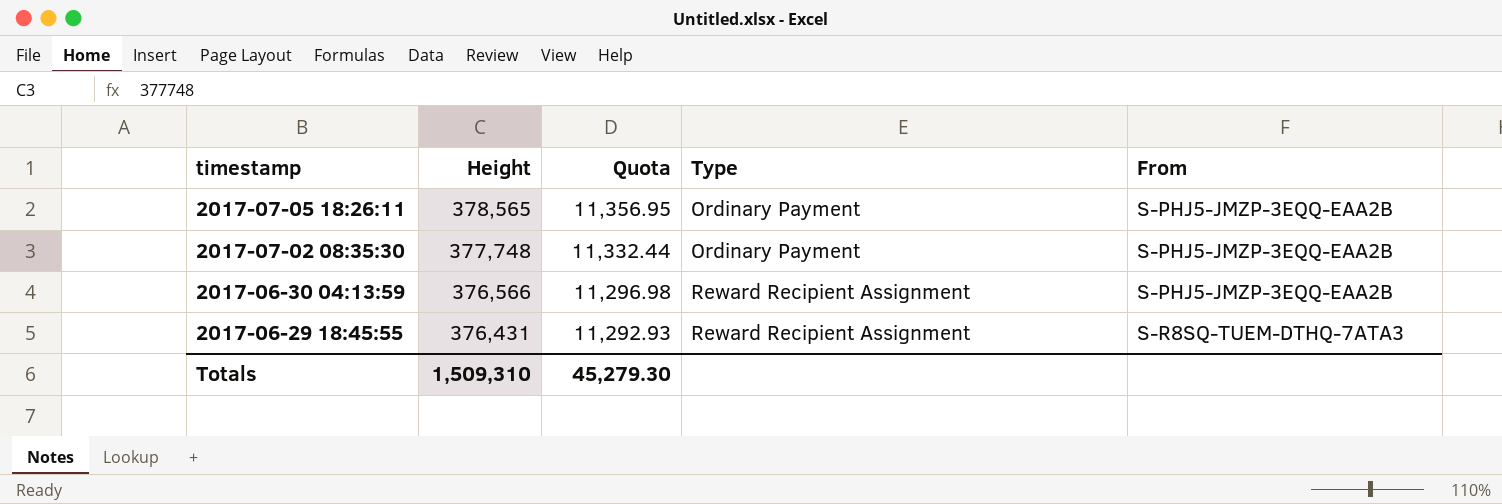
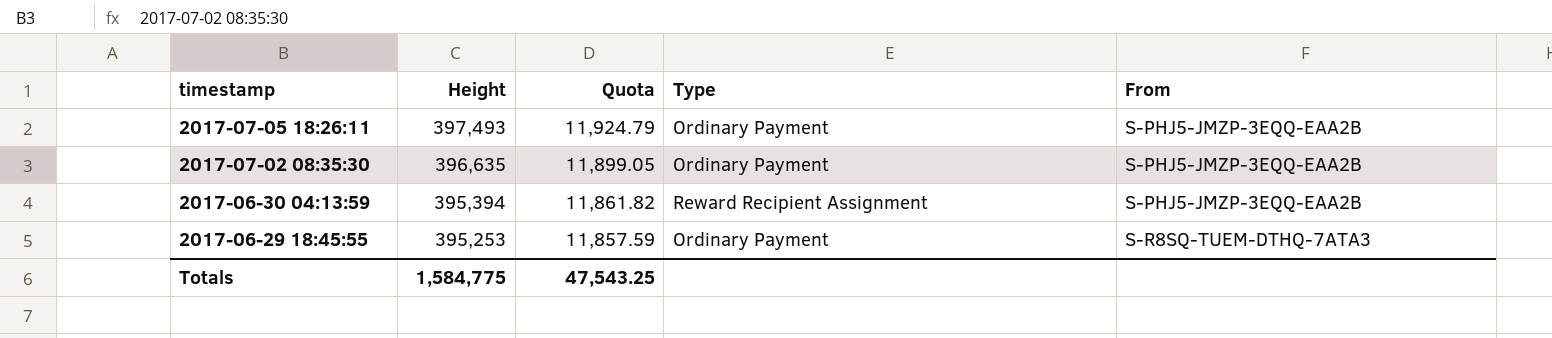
2017-07-05 18:26:11 | Height: 378,565 -> 397,493
2017-07-05 18:26:11 | Quota: 11,356.95 -> 11,924.79
2017-07-02 08:35:30 | Height: 377,748 -> 396,635
2017-07-02 08:35:30 | Quota: 11,332.44 -> 11,899.05
2017-06-30 04:13:59 | Height: 376,566 -> 395,394
2017-06-30 04:13:59 | Quota: 11,296.98 -> 11,861.82
2017-06-29 18:45:55 | Height: 376,431 -> 395,253
2017-06-29 18:45:55 | Quota: 11,292.93 -> 11,857.59
2017-06-29 18:45:55 | Type: Reward Recipient Assignment -> Ordinary Payment
Totals | Height: 1,509,310 -> 1,584,775
Totals | Quota: 45,279.30 -> 47,543.25

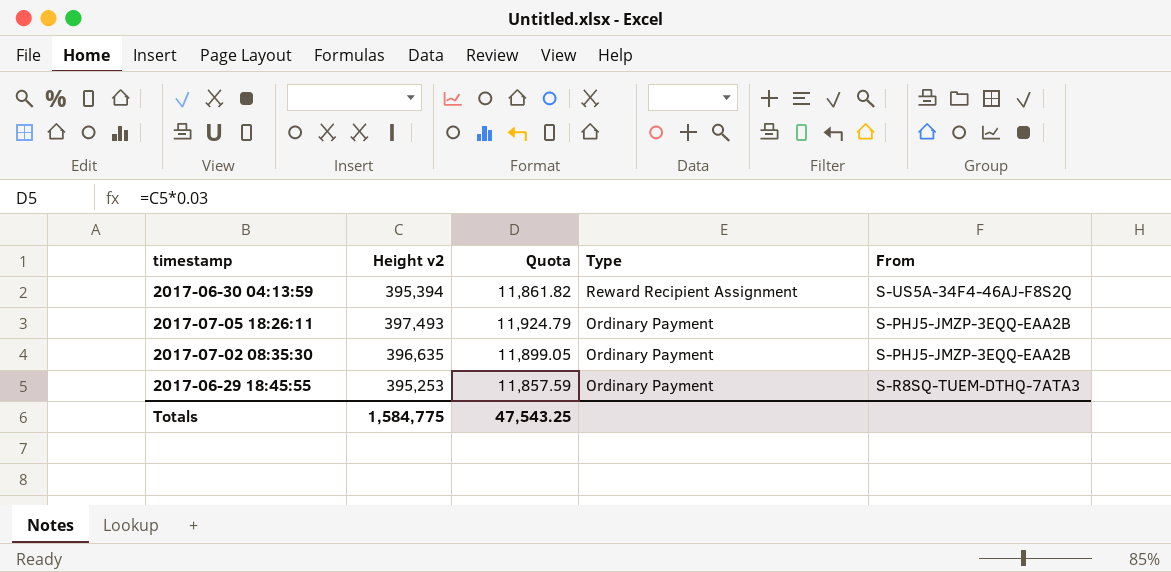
row order: timestamp descending -> Type descending
column name: Height -> Height v2
2017-06-30 04:13:59 | From: S-PHJ5-JMZP-3EQQ-EAA2B -> S-US5A-34F4-46AJ-F8S2Q

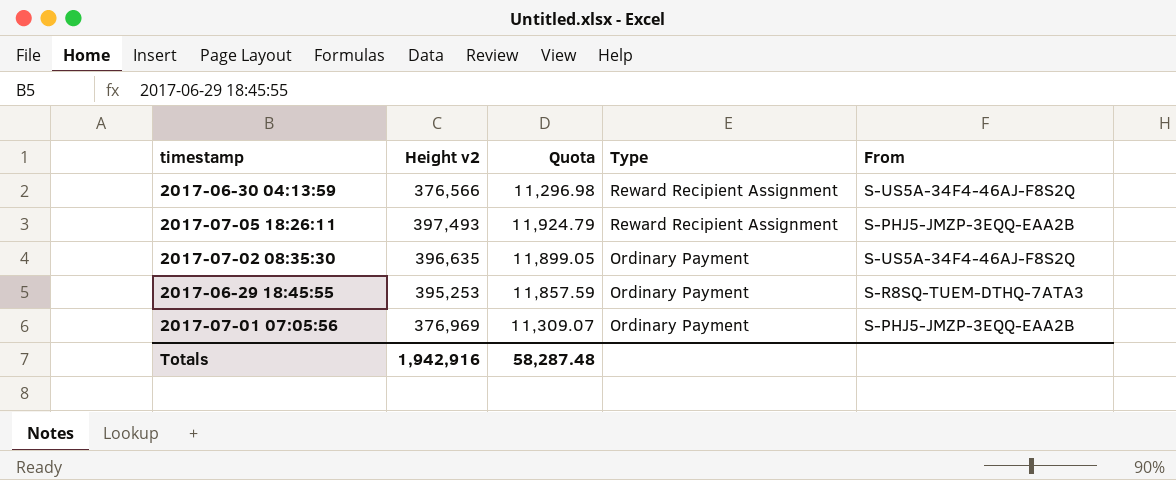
2017-06-30 04:13:59 | Height v2: 395,394 -> 376,566
2017-06-30 04:13:59 | Quota: 11,861.82 -> 11,296.98
2017-07-05 18:26:11 | Type: Ordinary Payment -> Reward Recipient Assignment
2017-07-02 08:35:30 | From: S-PHJ5-JMZP-3EQQ-EAA2B -> S-US5A-34F4-46AJ-F8S2Q
row 2017-07-01 07:05:56: none -> 376,969 | 11,309.07 | Ordinary Payment | S-PHJ5-JMZP-3EQQ-EAA2B
Totals | Height v2: 1,584,775 -> 1,942,916
Totals | Quota: 47,543.25 -> 58,287.48

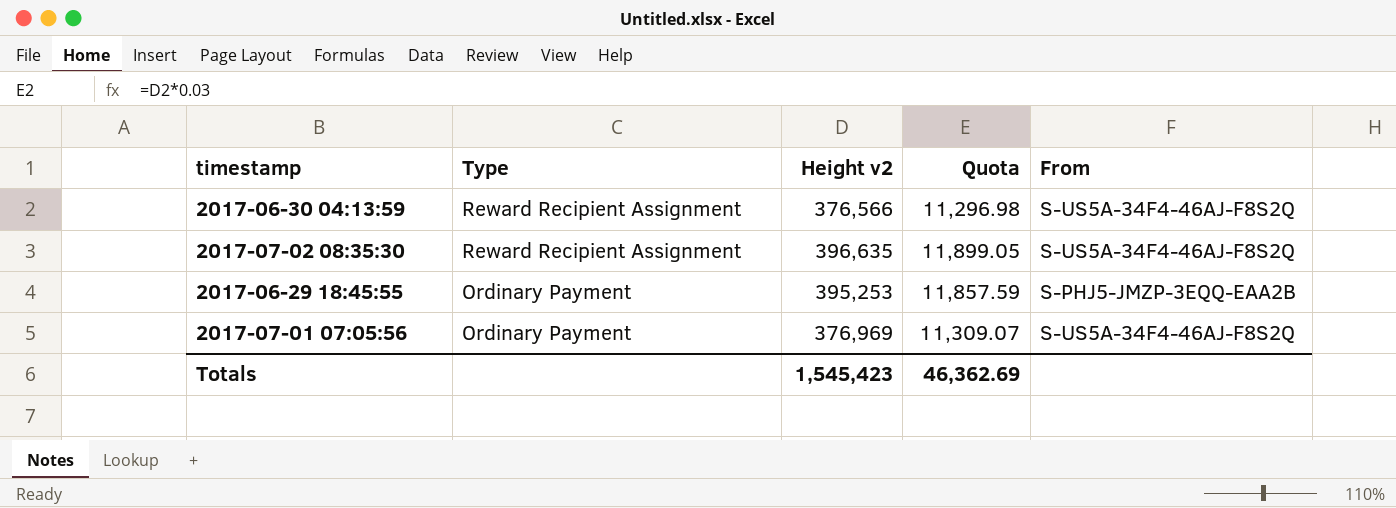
column Type | position: 4 -> 2
row 2017-07-05 18:26:11: 397,493 | 11,924.79 | Reward Recipient Assignment | S-PHJ5-JMZP-3EQQ-EAA2B -> none
2017-07-02 08:35:30 | Type: Ordinary Payment -> Reward Recipient Assignment
2017-06-29 18:45:55 | From: S-R8SQ-TUEM-DTHQ-7ATA3 -> S-PHJ5-JMZP-3EQQ-EAA2B
2017-07-01 07:05:56 | From: S-PHJ5-JMZP-3EQQ-EAA2B -> S-US5A-34F4-46AJ-F8S2Q
Totals | Height v2: 1,942,916 -> 1,545,423
Totals | Quota: 58,287.48 -> 46,362.69

